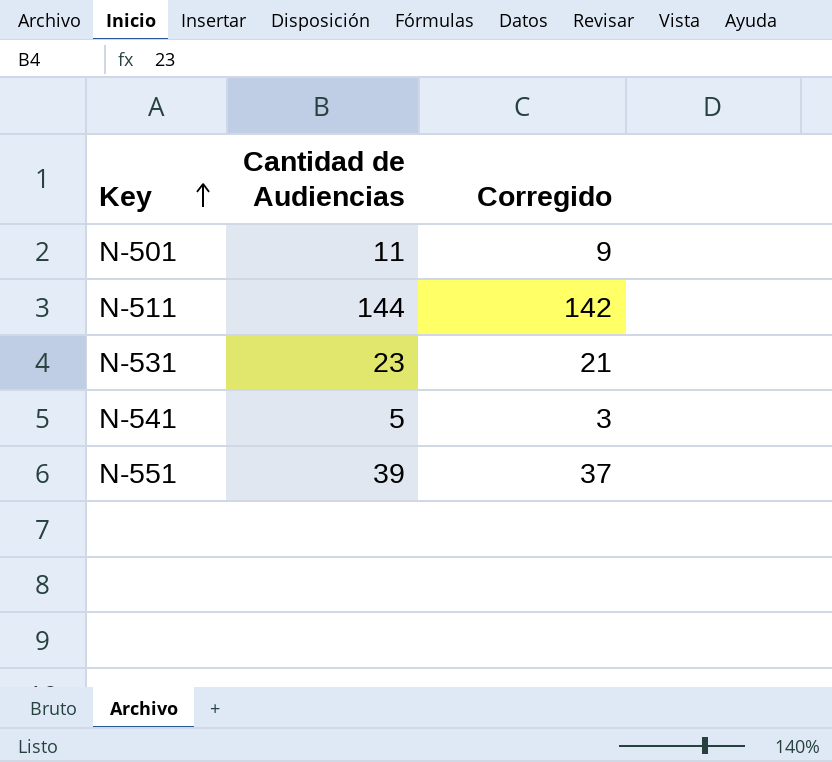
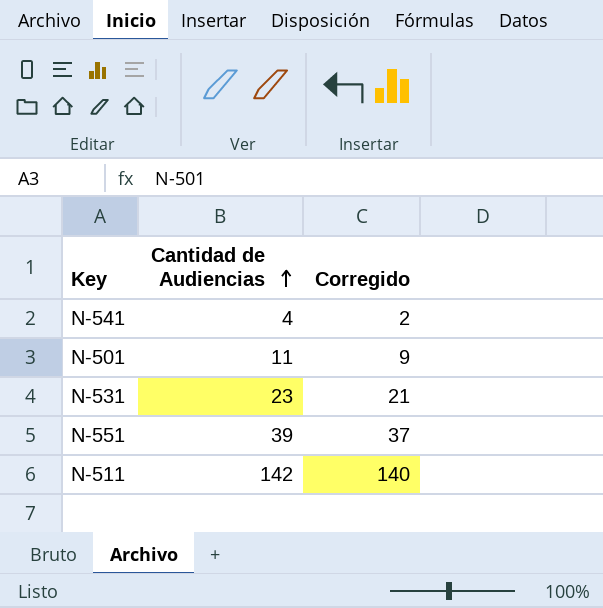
row order: Key ascending -> Cantidad de Audiencias ascending
N-541 | Cantidad de Audiencias: 5 -> 4
N-541 | Corregido: 3 -> 2
N-511 | Cantidad de Audiencias: 144 -> 142
N-511 | Corregido: 142 -> 140

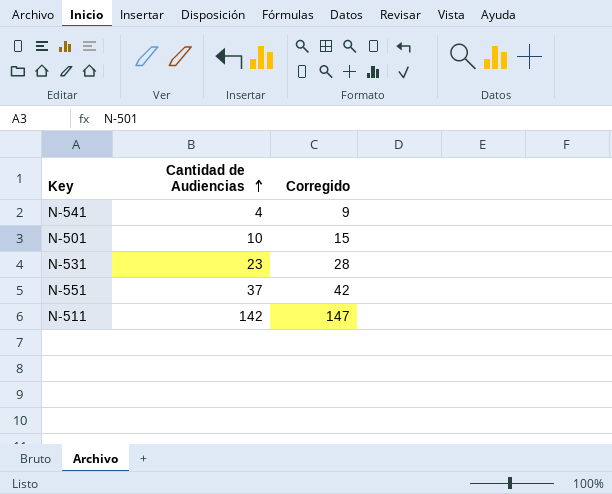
column Corregido | formula: [Cantidad de Audiencias] - 2 -> [Cantidad de Audiencias] + 5
N-501 | Cantidad de Audiencias: 11 -> 10
N-551 | Cantidad de Audiencias: 39 -> 37

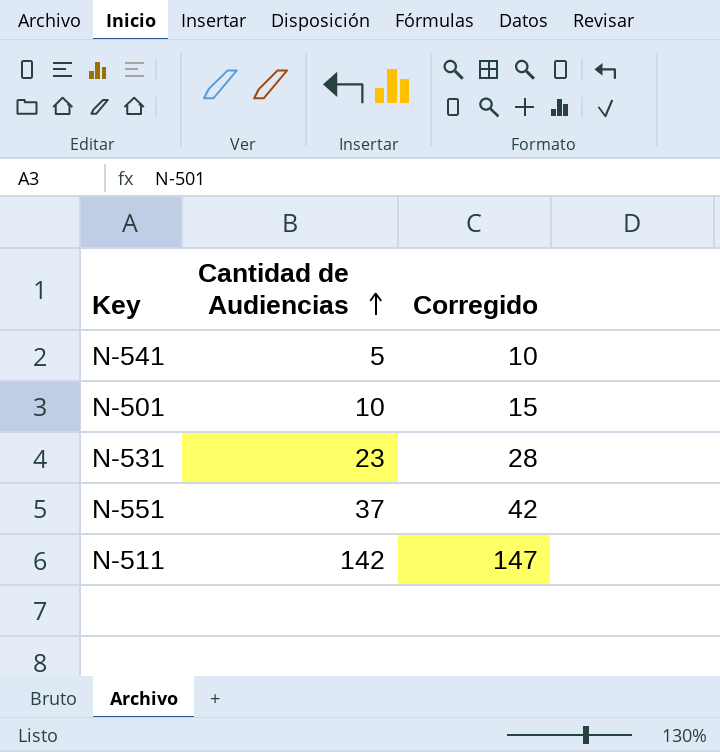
N-541 | Cantidad de Audiencias: 4 -> 5
N-541 | Corregido: 9 -> 10

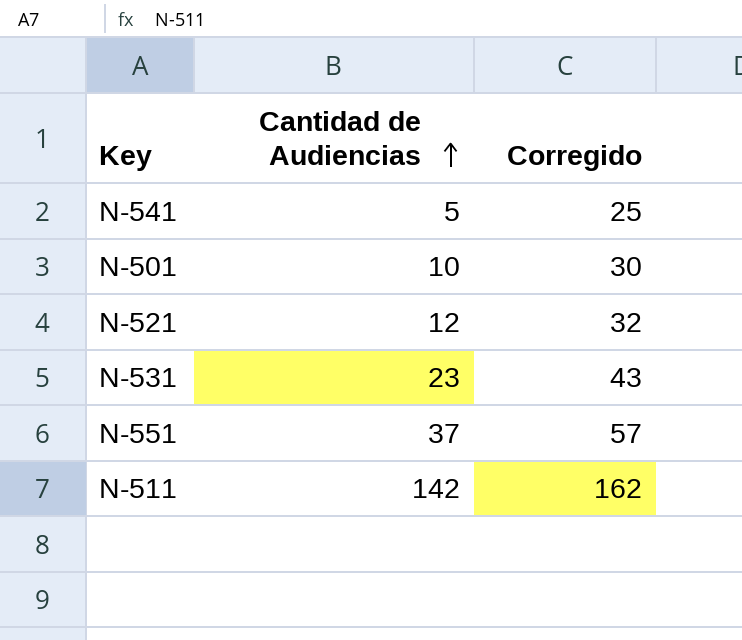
column Corregido | formula: [Cantidad de Audiencias] + 5 -> [Cantidad de Audiencias] + 20
row N-521: none -> 12 | 32

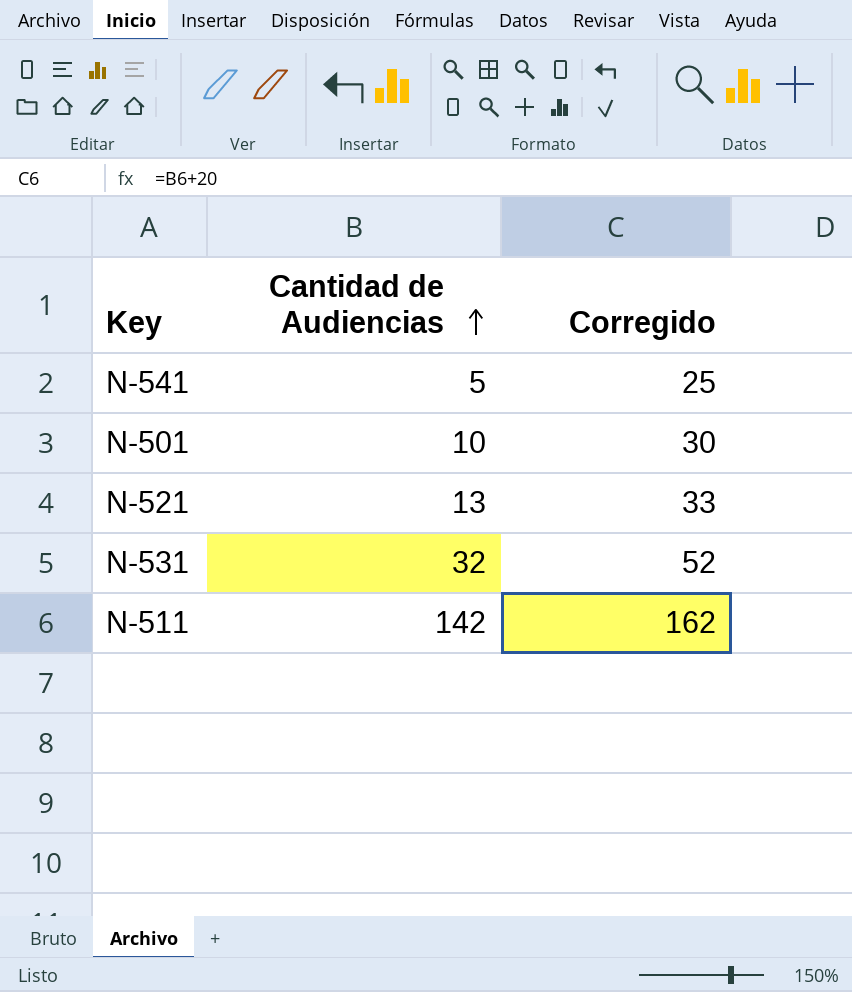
row N-551: 37 | 57 -> none
N-521 | Cantidad de Audiencias: 12 -> 13
N-521 | Corregido: 32 -> 33
N-531 | Cantidad de Audiencias: 23 -> 32
N-531 | Corregido: 43 -> 52

